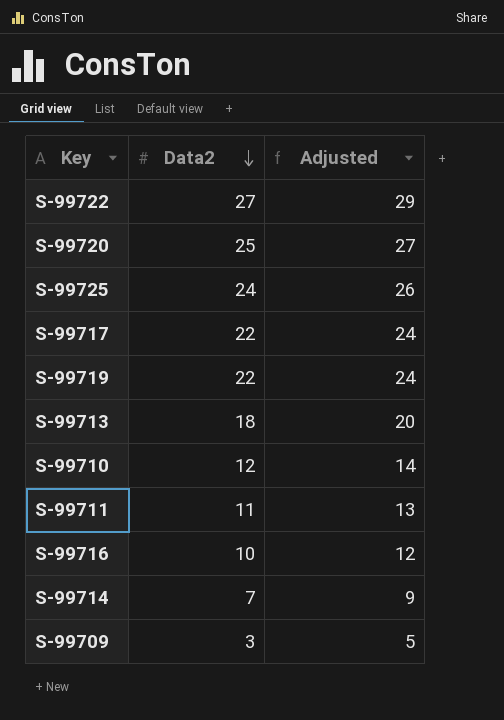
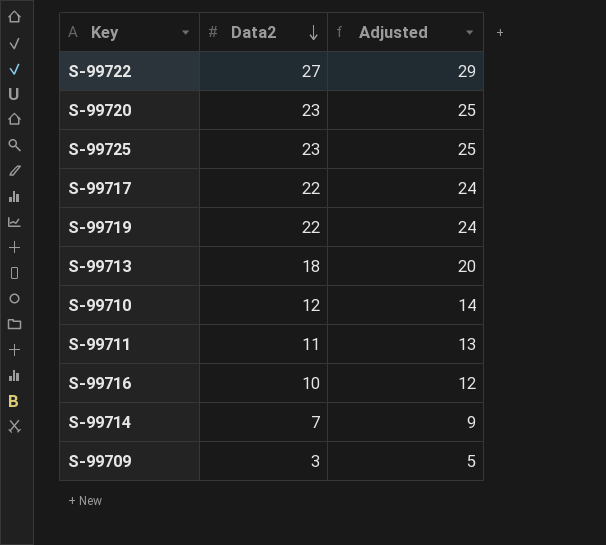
S-99720 | Data2: 25 -> 23
S-99720 | Adjusted: 27 -> 25
S-99725 | Data2: 24 -> 23
S-99725 | Adjusted: 26 -> 25

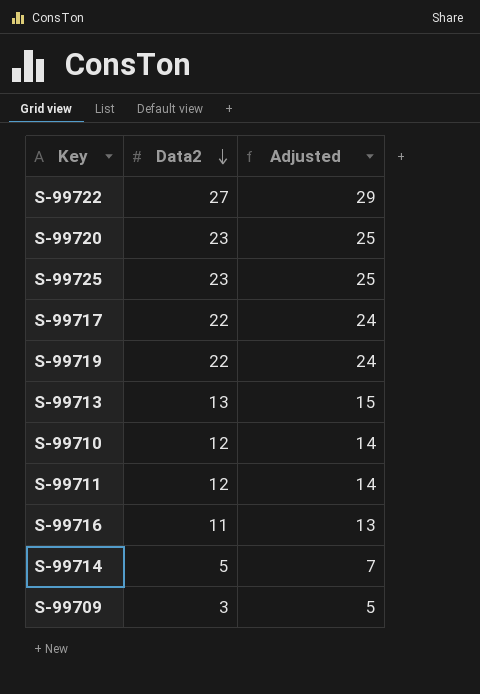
S-99713 | Data2: 18 -> 13
S-99713 | Adjusted: 20 -> 15
S-99711 | Data2: 11 -> 12
S-99711 | Adjusted: 13 -> 14
S-99716 | Data2: 10 -> 11
S-99716 | Adjusted: 12 -> 13
S-99714 | Data2: 7 -> 5
S-99714 | Adjusted: 9 -> 7

